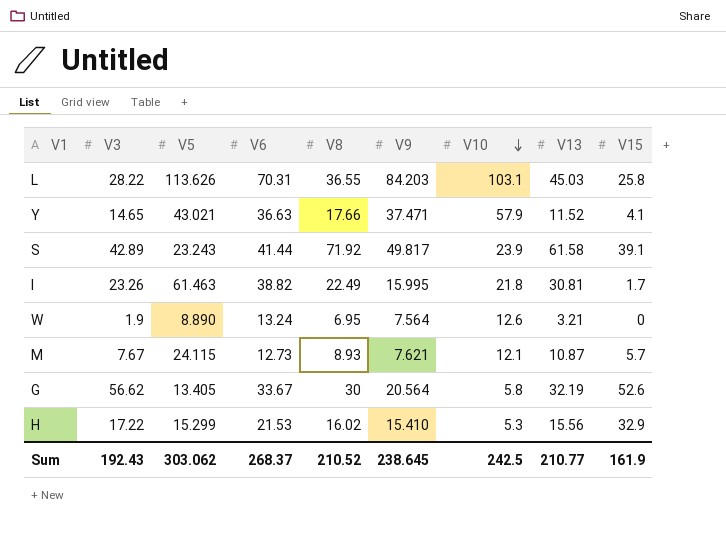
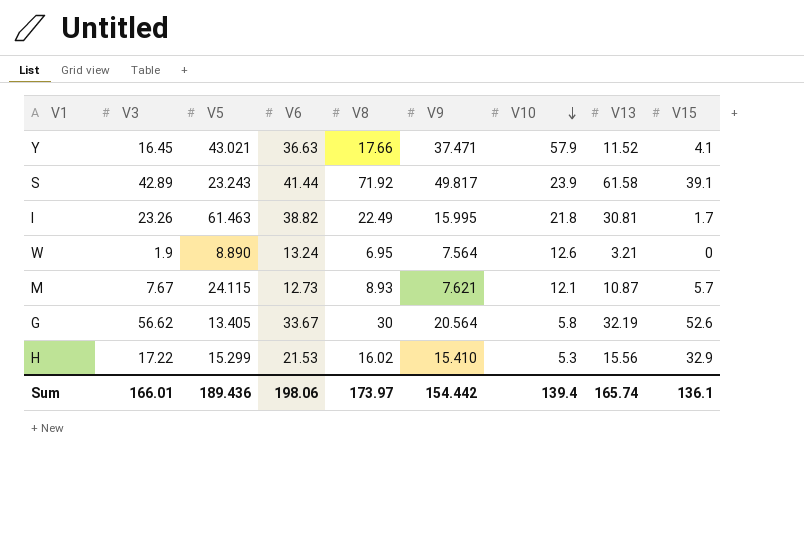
row L: 28.22 | 113.626 | 70.31 | 36.55 | 84.203 | 103.1 | 45.03 | 25.8 -> none
Y | V3: 14.65 -> 16.45
Sum | V3: 192.43 -> 166.01
Sum | V5: 303.062 -> 189.436
Sum | V6: 268.37 -> 198.06
Sum | V8: 210.52 -> 173.97
Sum | V9: 238.645 -> 154.442
Sum | V10: 242.5 -> 139.4
Sum | V13: 210.77 -> 165.74
Sum | V15: 161.9 -> 136.1

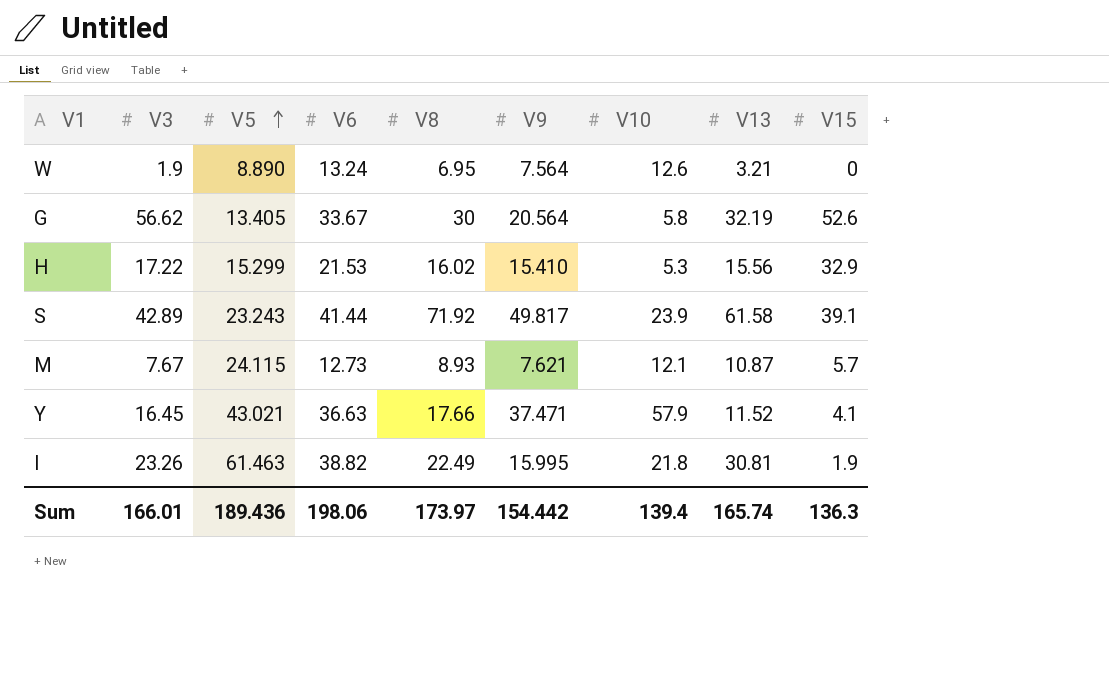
row order: V10 descending -> V5 ascending
I | V15: 1.7 -> 1.9
Sum | V15: 136.1 -> 136.3

